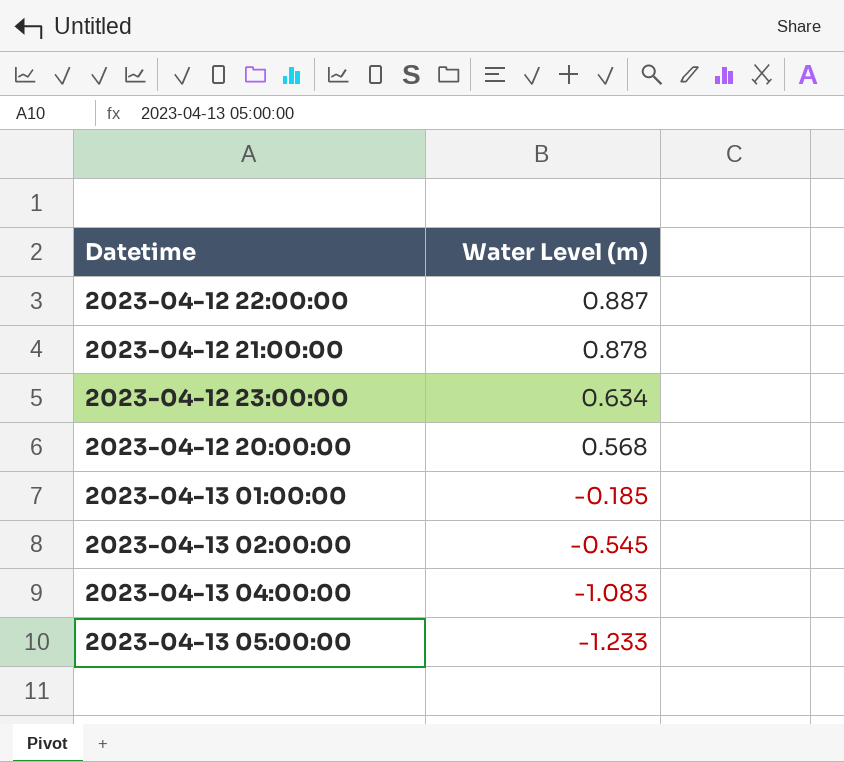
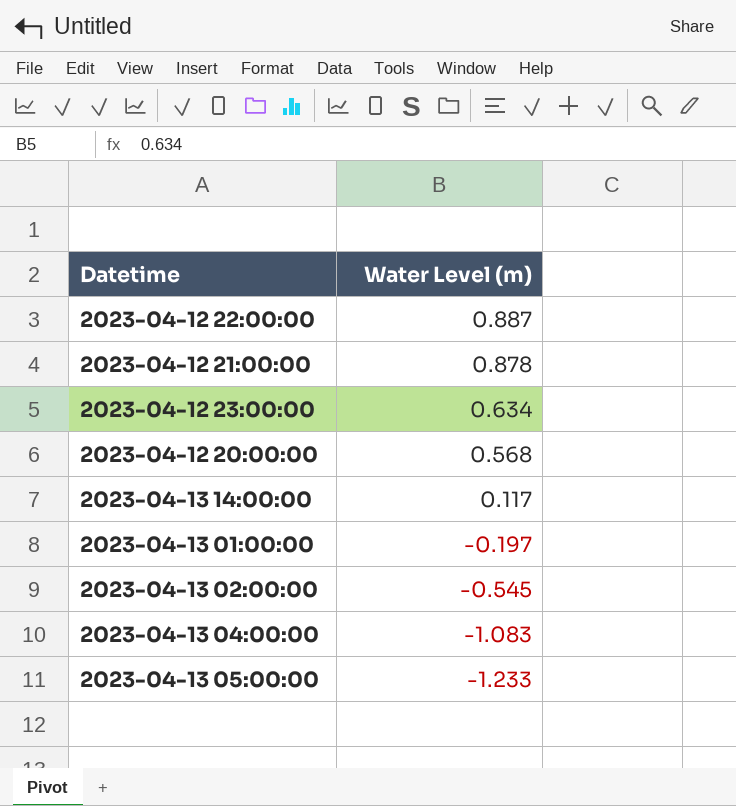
row 2023-04-13 14:00:00: none -> 0.117
2023-04-13 01:00:00 | Water Level (m): -0.185 -> -0.197

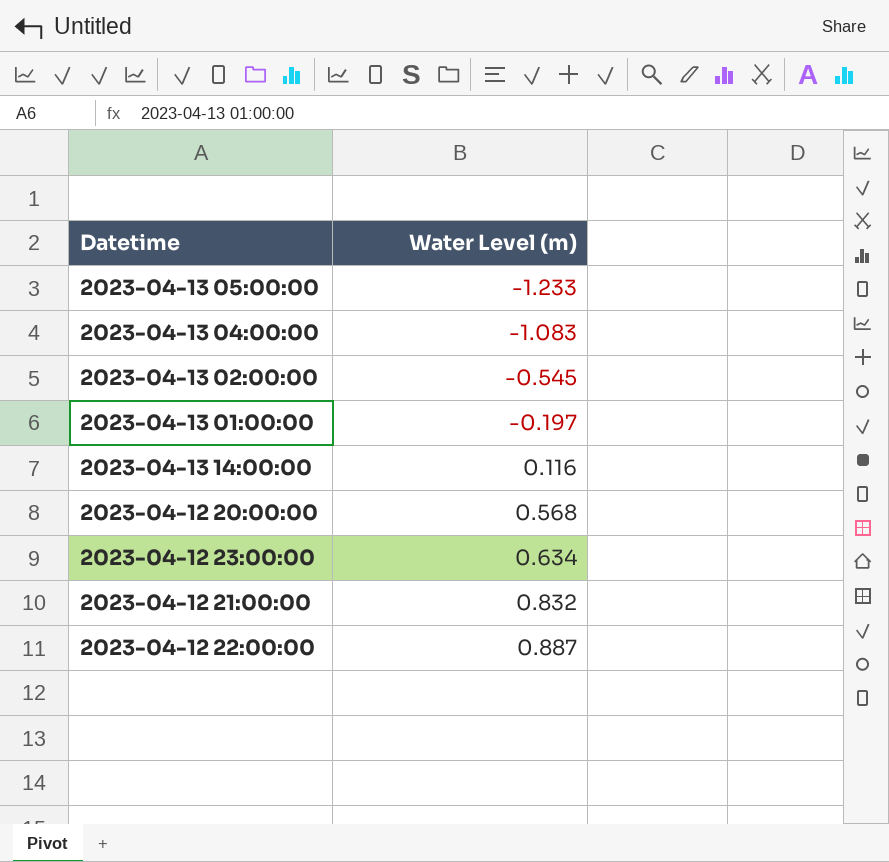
row order: Water Level (m) descending -> Water Level (m) ascending
2023-04-13 14:00:00 | Water Level (m): 0.117 -> 0.116
2023-04-12 21:00:00 | Water Level (m): 0.878 -> 0.832

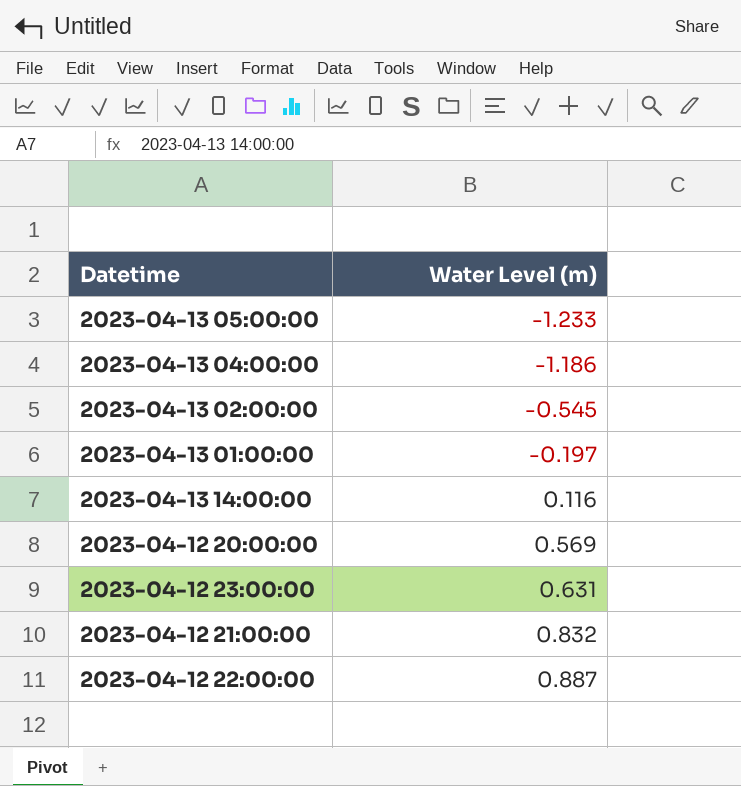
2023-04-13 04:00:00 | Water Level (m): -1.083 -> -1.186
2023-04-12 20:00:00 | Water Level (m): 0.568 -> 0.569
2023-04-12 23:00:00 | Water Level (m): 0.634 -> 0.631

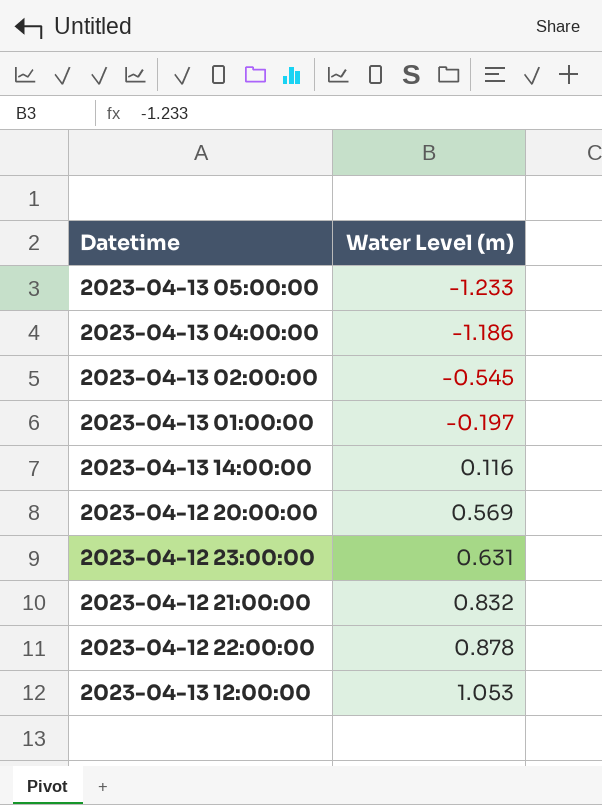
2023-04-12 22:00:00 | Water Level (m): 0.887 -> 0.878
row 2023-04-13 12:00:00: none -> 1.053

